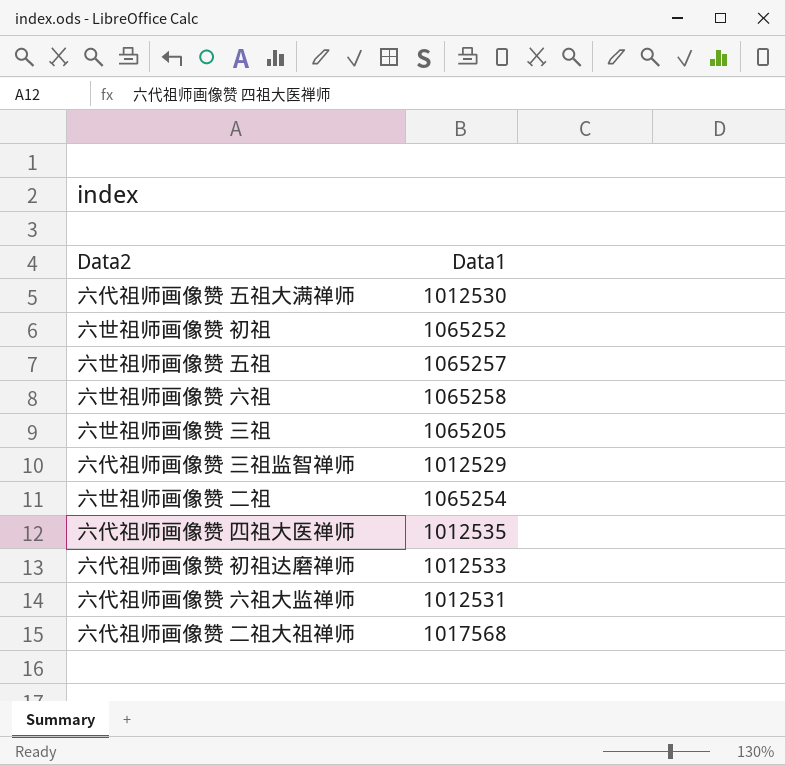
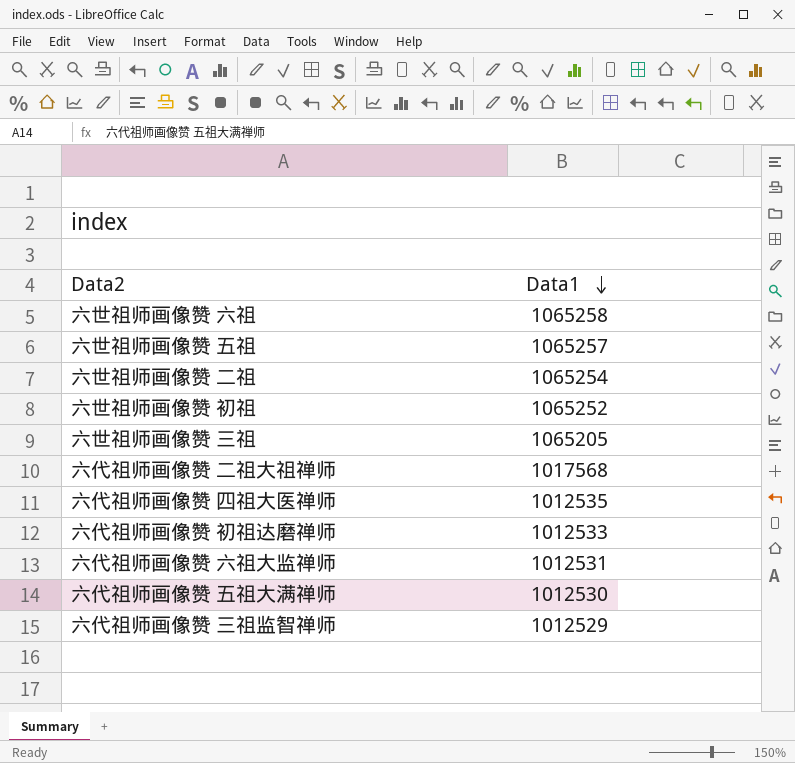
row order: none -> Data1 descending

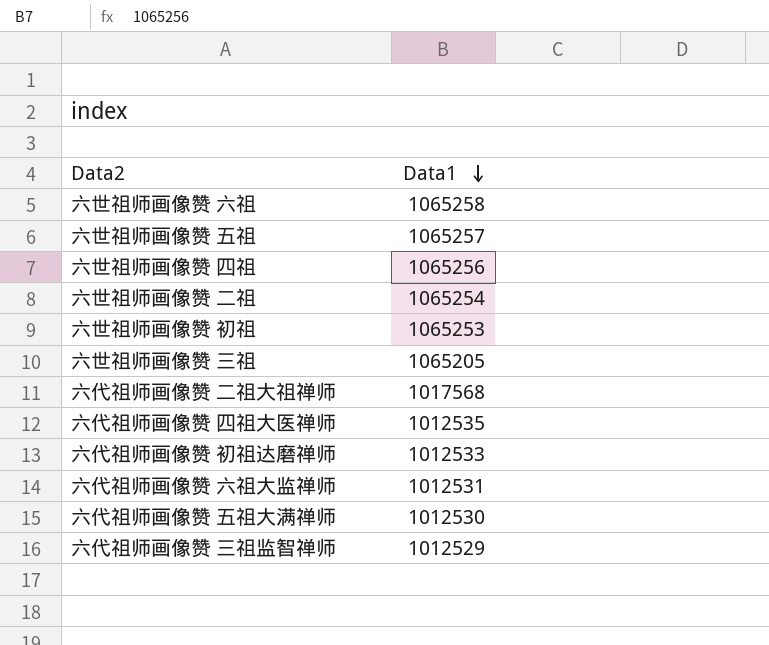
row 六世祖师画像赞 四祖: none -> 1065256
六世祖师画像赞 初祖 | Data1: 1065252 -> 1065253

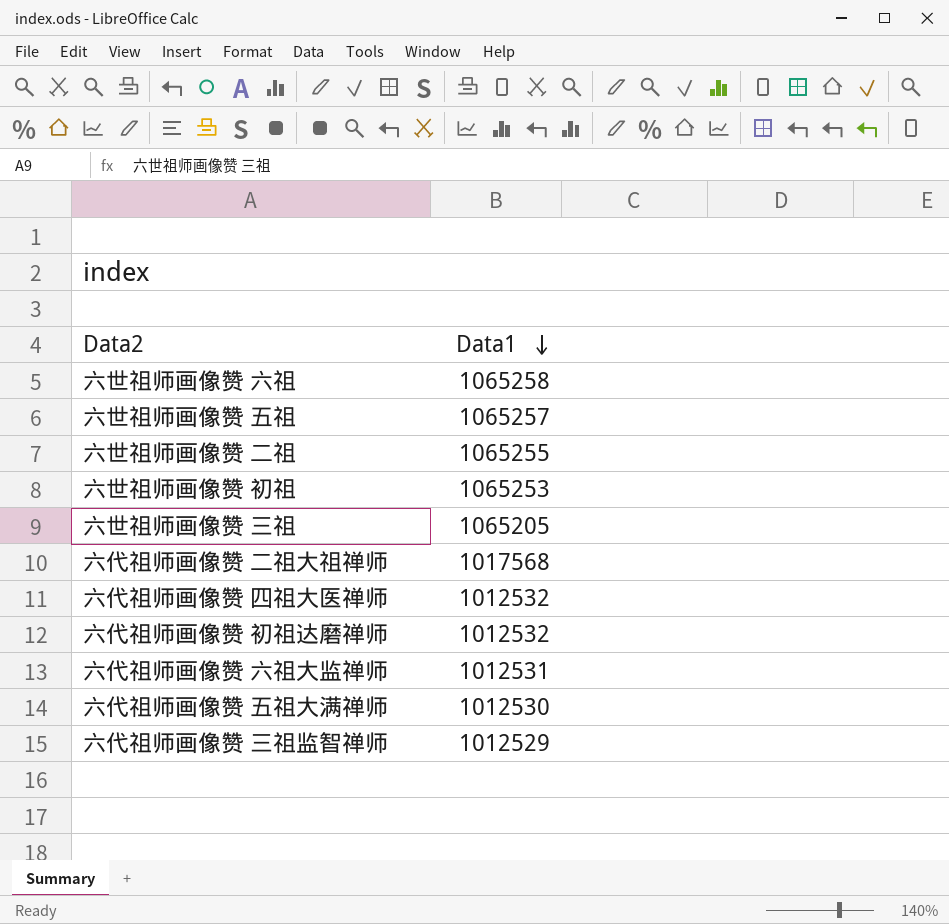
row 六世祖师画像赞 四祖: 1065256 -> none
六世祖师画像赞 二祖 | Data1: 1065254 -> 1065255
六代祖师画像赞 四祖大医禅师 | Data1: 1012535 -> 1012532
六代祖师画像赞 初祖达磨禅师 | Data1: 1012533 -> 1012532

